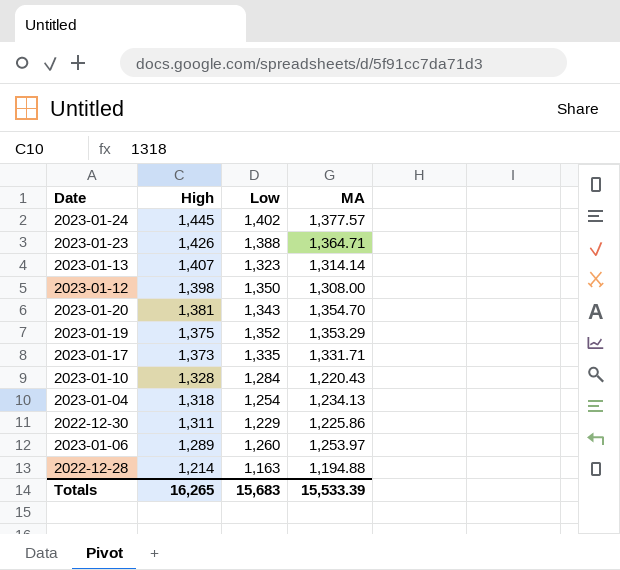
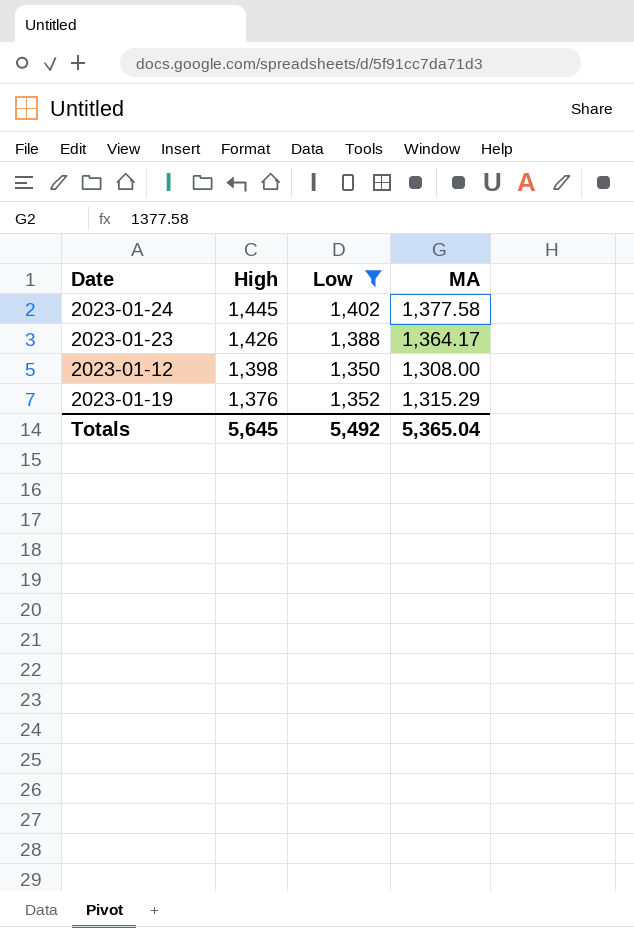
filter: none -> Low >= 1,350
2023-01-24 | MA: 1,377.57 -> 1,377.58
2023-01-23 | MA: 1,364.71 -> 1,364.17
2023-01-19 | High: 1,375 -> 1,376
2023-01-19 | MA: 1,353.29 -> 1,315.29
Totals | High: 16,265 -> 5,645
Totals | Low: 15,683 -> 5,492
Totals | MA: 15,533.39 -> 5,365.04

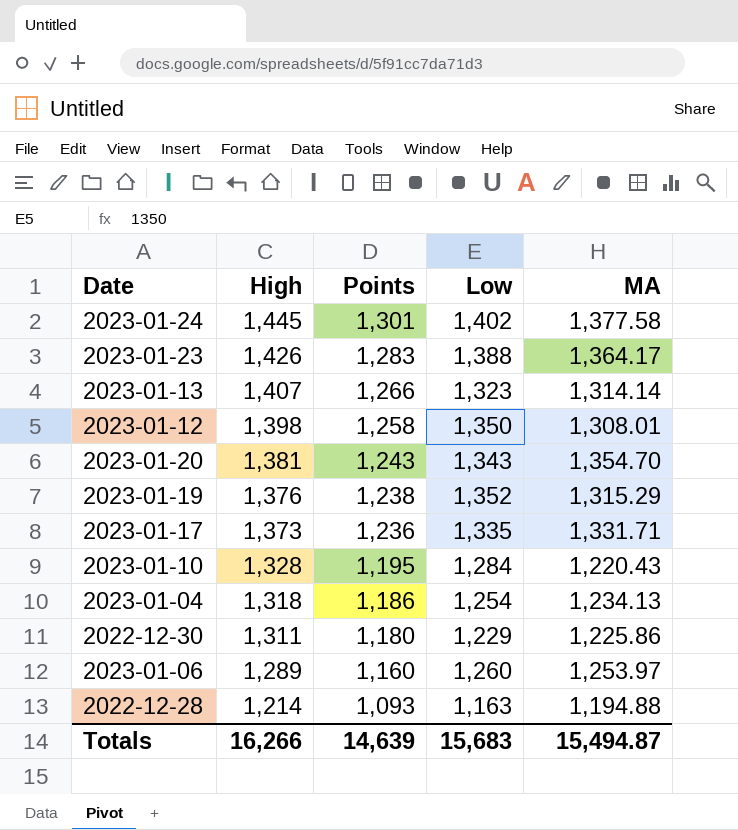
filter: Low >= 1,350 -> none
column Points | formula: none -> [High] * 0.9
2023-01-12 | MA: 1,308.00 -> 1,308.01
Totals | High: 5,645 -> 16,266
Totals | Low: 5,492 -> 15,683
Totals | MA: 5,365.04 -> 15,494.87

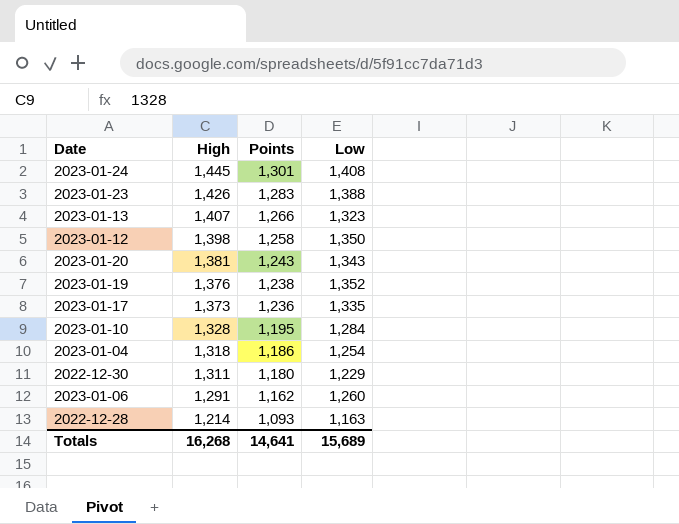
column MA | position: 5 -> none
2023-01-24 | Low: 1,402 -> 1,408
2023-01-06 | High: 1,289 -> 1,291
2023-01-06 | Points: 1,160 -> 1,162
Totals | High: 16,266 -> 16,268
Totals | Points: 14,639 -> 14,641
Totals | Low: 15,683 -> 15,689

